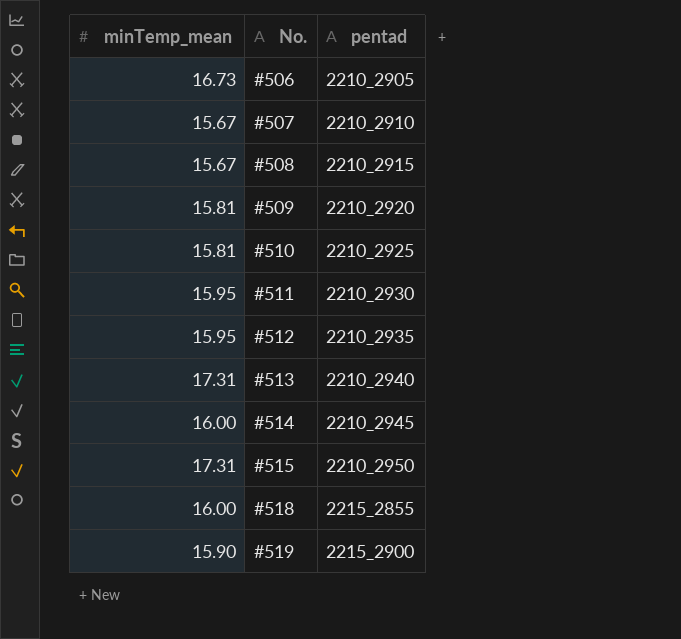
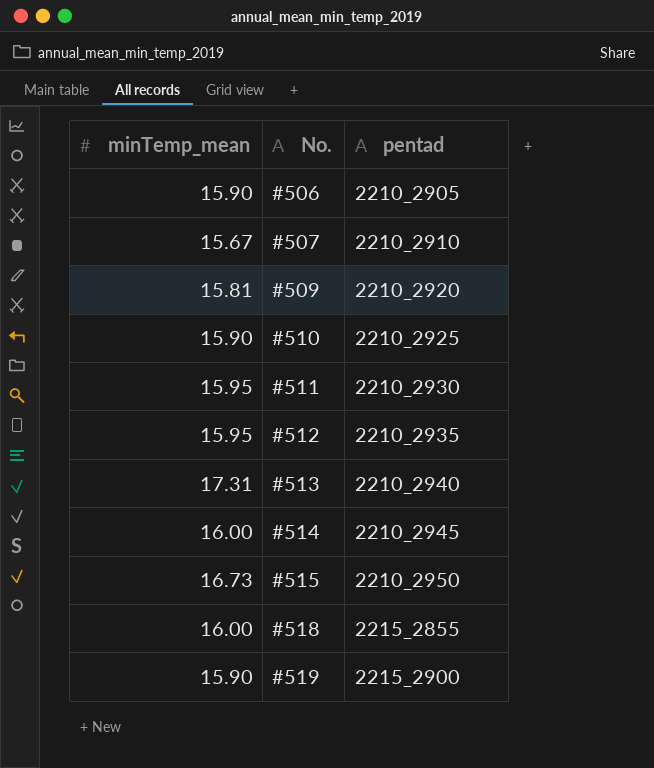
row #508: 15.67 | 2210_2915 -> none
#506 | minTemp_mean: 16.73 -> 15.90
#510 | minTemp_mean: 15.81 -> 15.90
#515 | minTemp_mean: 17.31 -> 16.73

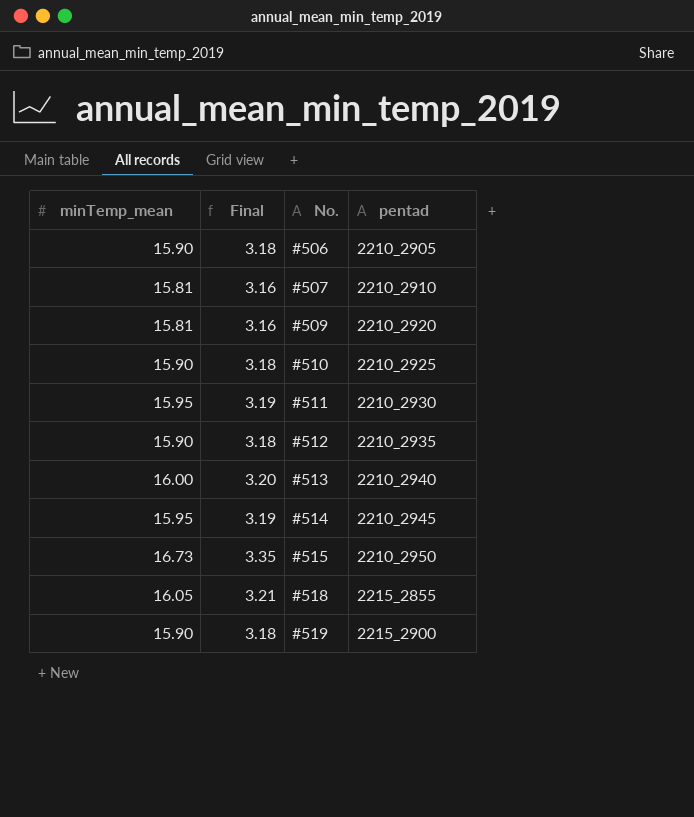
column Final | formula: none -> [minTemp_mean] * 0.2
#507 | minTemp_mean: 15.67 -> 15.81
#512 | minTemp_mean: 15.95 -> 15.90
#513 | minTemp_mean: 17.31 -> 16.00
#514 | minTemp_mean: 16.00 -> 15.95
#518 | minTemp_mean: 16.00 -> 16.05

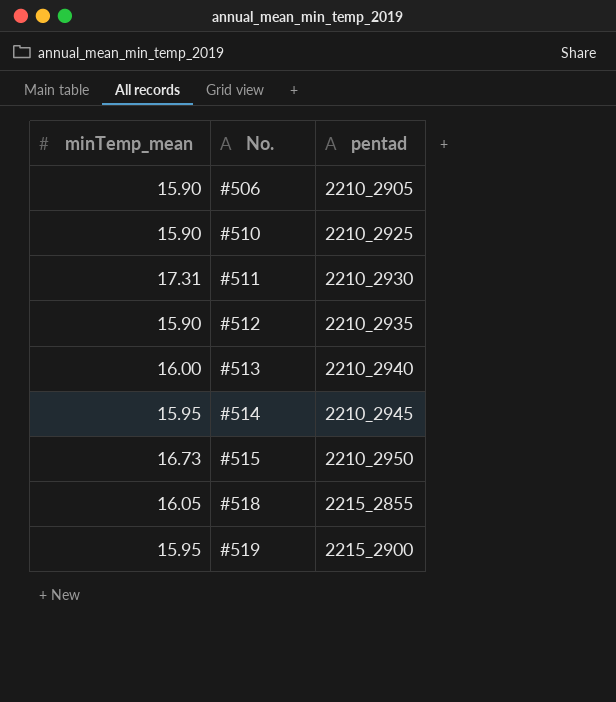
column Final | formula: [minTemp_mean] * 0.2 -> none
row #507: 15.81 | 3.16 | 2210_2910 -> none
row #509: 15.81 | 3.16 | 2210_2920 -> none
#511 | minTemp_mean: 15.95 -> 17.31
#519 | minTemp_mean: 15.90 -> 15.95

